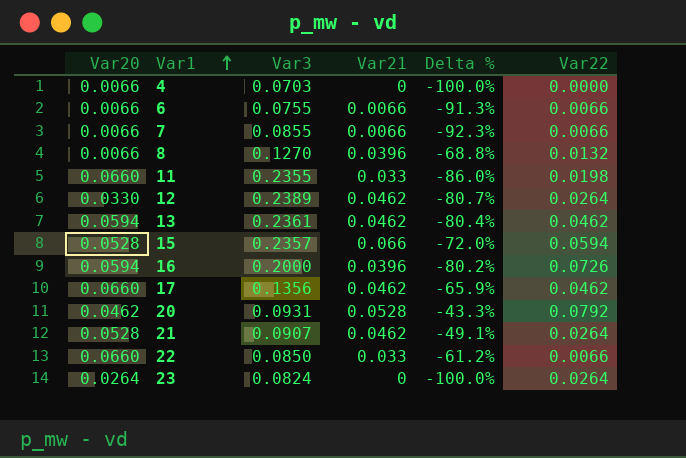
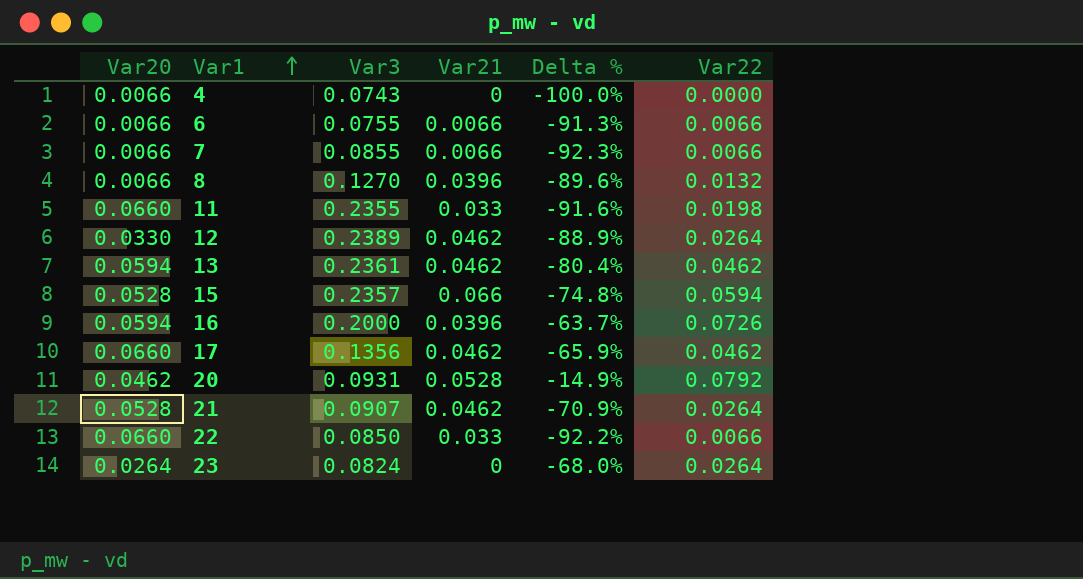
column Delta % | formula: ([Var21] - [Var3]) / [Var3] -> ([Var22] - [Var3]) / [Var3]
4 | Var3: 0.0703 -> 0.0743

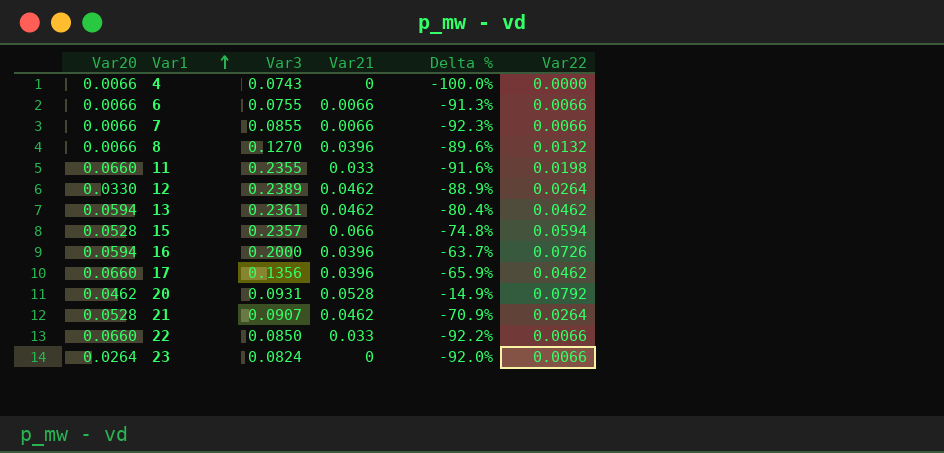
17 | Var21: 0.0462 -> 0.0396
23 | Delta %: -68.0% -> -92.0%
23 | Var22: 0.0264 -> 0.0066

